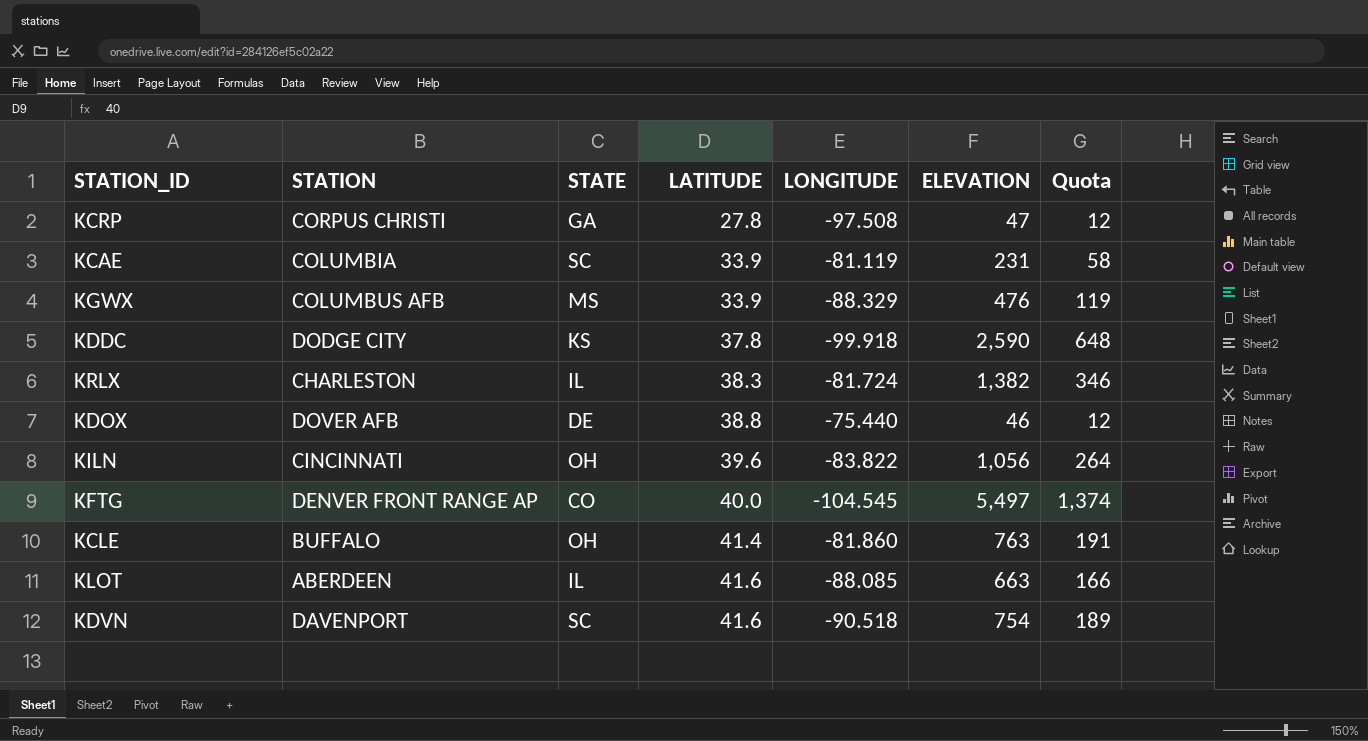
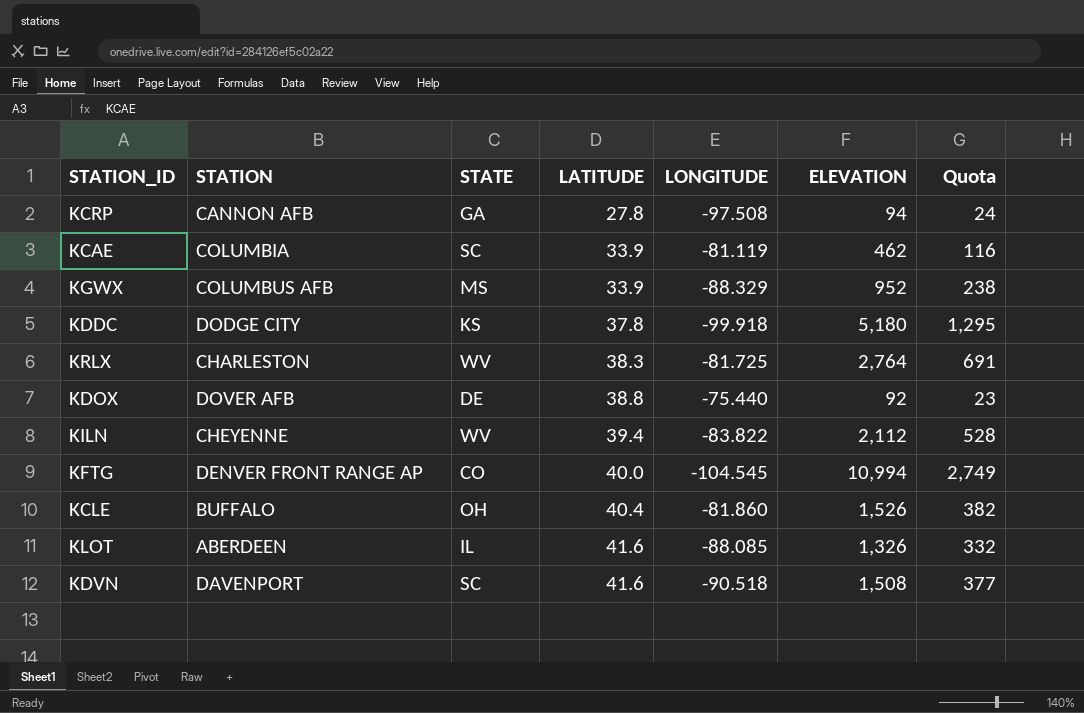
KCRP | STATION: CORPUS CHRISTI -> CANNON AFB
KCRP | ELEVATION: 47 -> 94
KCRP | Quota: 12 -> 24
KCAE | ELEVATION: 231 -> 462
KCAE | Quota: 58 -> 116
KGWX | ELEVATION: 476 -> 952
KGWX | Quota: 119 -> 238
KDDC | ELEVATION: 2,590 -> 5,180
KDDC | Quota: 648 -> 1,295
KRLX | STATE: IL -> WV
KRLX | LONGITUDE: -81.724 -> -81.725
KRLX | ELEVATION: 1,382 -> 2,764
KRLX | Quota: 346 -> 691
KDOX | ELEVATION: 46 -> 92
KDOX | Quota: 12 -> 23
KILN | STATION: CINCINNATI -> CHEYENNE
KILN | STATE: OH -> WV
KILN | LATITUDE: 39.6 -> 39.4
KILN | ELEVATION: 1,056 -> 2,112
KILN | Quota: 264 -> 528
KFTG | ELEVATION: 5,497 -> 10,994
KFTG | Quota: 1,374 -> 2,749
KCLE | LATITUDE: 41.4 -> 40.4
KCLE | ELEVATION: 763 -> 1,526
KCLE | Quota: 191 -> 382
KLOT | ELEVATION: 663 -> 1,326
KLOT | Quota: 166 -> 332
KDVN | ELEVATION: 754 -> 1,508
KDVN | Quota: 189 -> 377

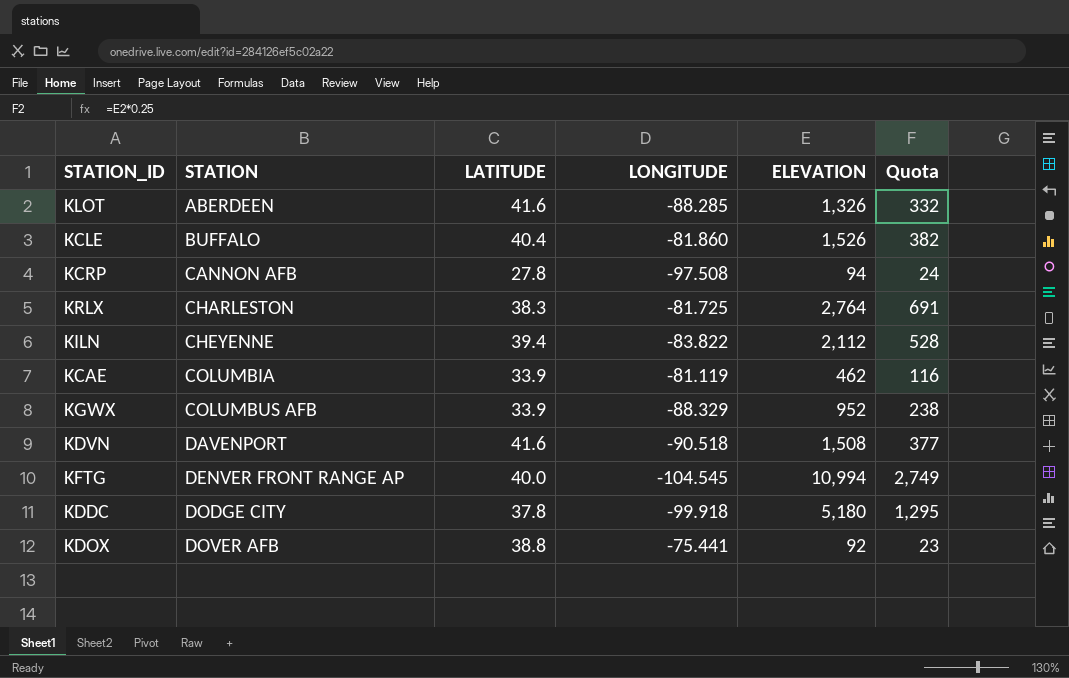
row order: LATITUDE ascending -> STATION ascending
column STATE | position: 3 -> none
KLOT | LONGITUDE: -88.085 -> -88.285
KDOX | LONGITUDE: -75.440 -> -75.441

